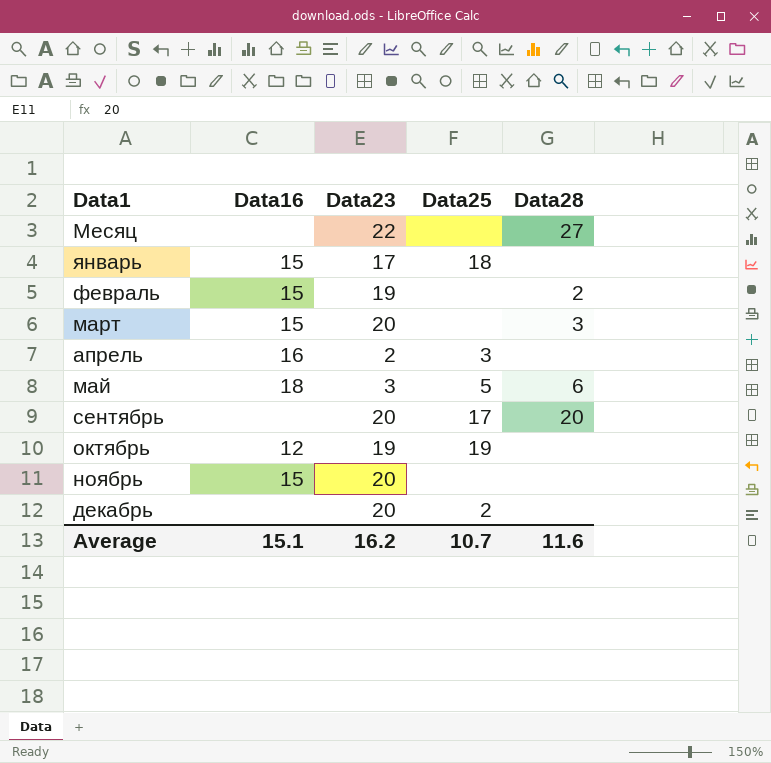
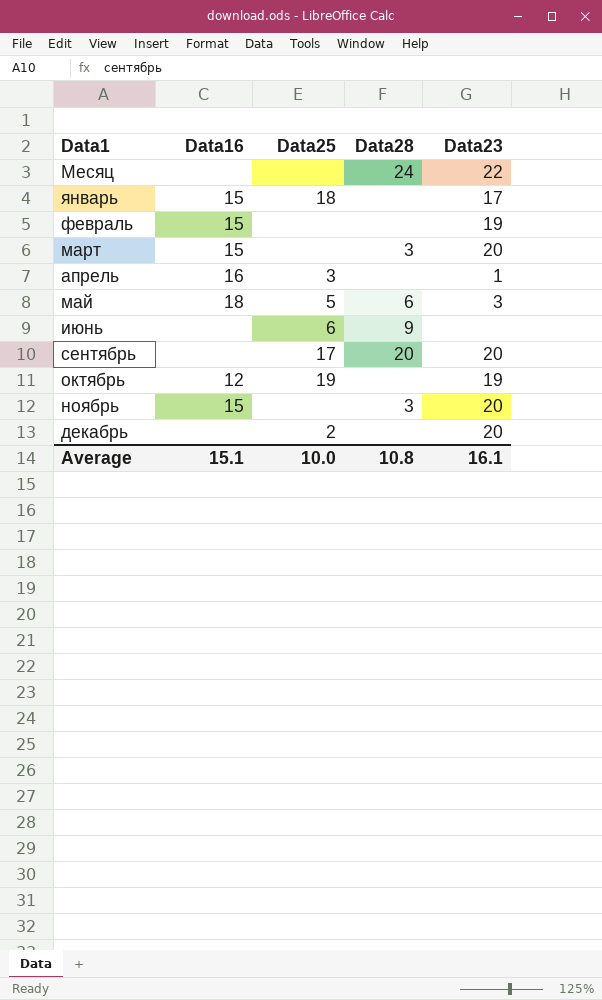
column Data23 | position: 3 -> 5
Месяц | Data28: 27 -> 24
февраль | Data28: 2 -> none
апрель | Data23: 2 -> 1
row июнь: none -> none | 6 | 9 | none
ноябрь | Data28: none -> 3
Average | Data25: 10.7 -> 10.0
Average | Data28: 11.6 -> 10.8
Average | Data23: 16.2 -> 16.1

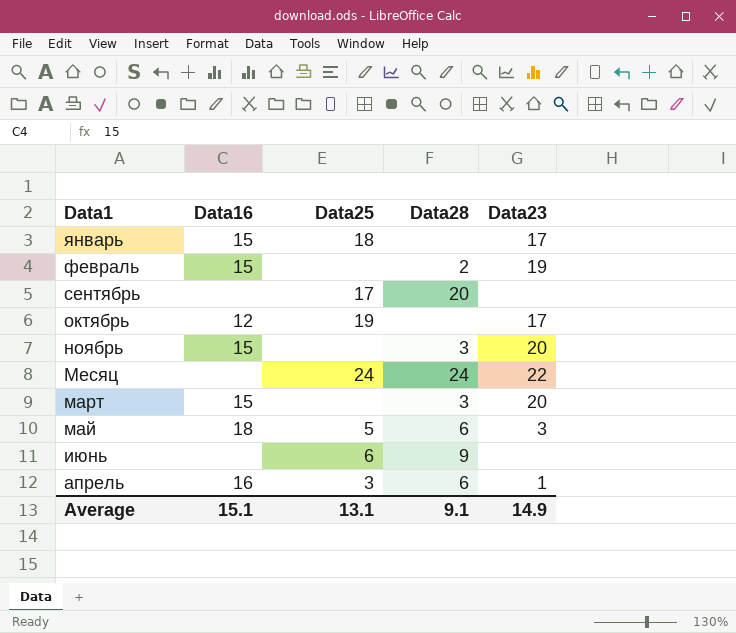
row order: none -> Data1 descending
row декабрь: none | 2 | none | 20 -> none
февраль | Data28: none -> 2
сентябрь | Data23: 20 -> none
октябрь | Data23: 19 -> 17
Месяц | Data25: none -> 24
апрель | Data28: none -> 6
Average | Data25: 10.0 -> 13.1
Average | Data28: 10.8 -> 9.1
Average | Data23: 16.1 -> 14.9

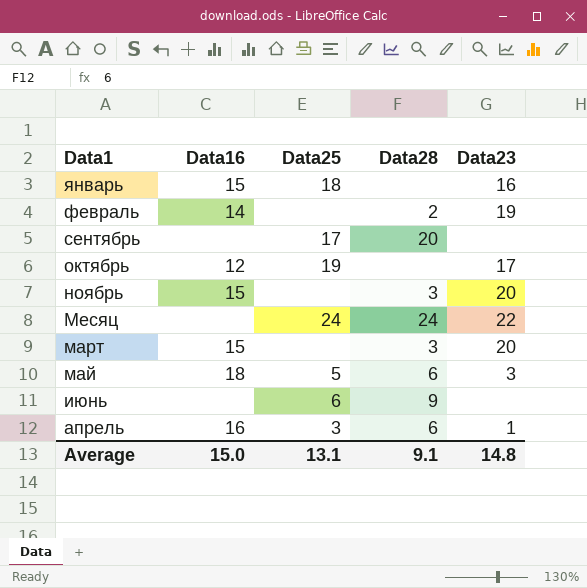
январь | Data23: 17 -> 16
февраль | Data16: 15 -> 14
Average | Data16: 15.1 -> 15.0
Average | Data23: 14.9 -> 14.8

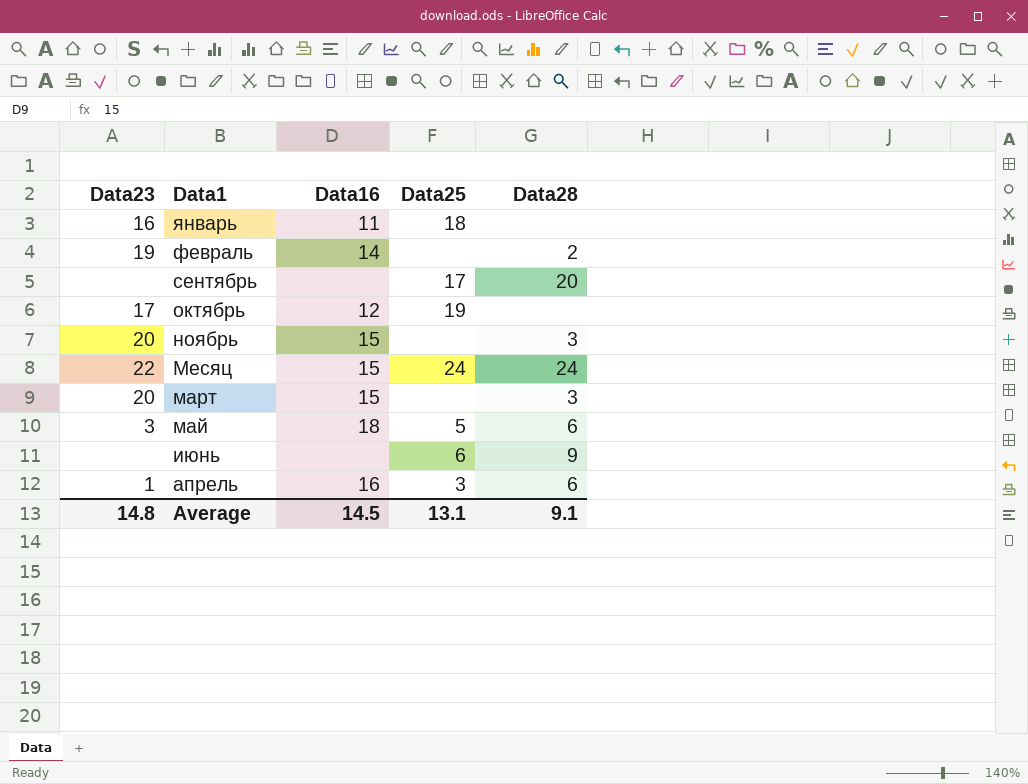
column Data23 | position: 5 -> 1
январь | Data16: 15 -> 11
Месяц | Data16: none -> 15
Average | Data16: 15.0 -> 14.5

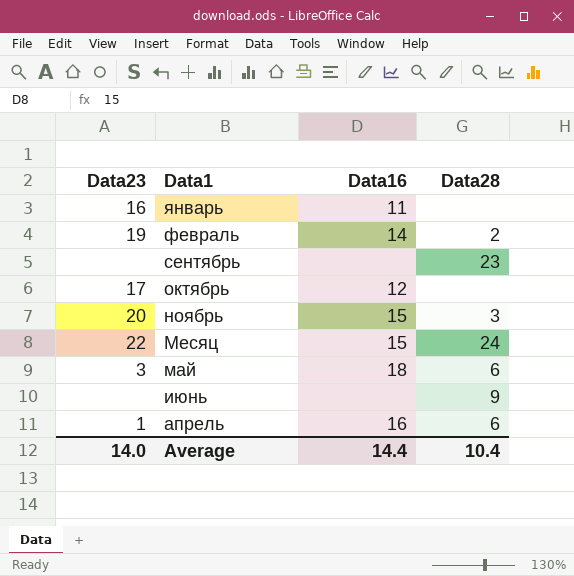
column Data25 | position: 4 -> none
row март: 20 | 15 | none | 3 -> none
сентябрь | Data28: 20 -> 23
Average | Data23: 14.8 -> 14.0
Average | Data16: 14.5 -> 14.4
Average | Data28: 9.1 -> 10.4

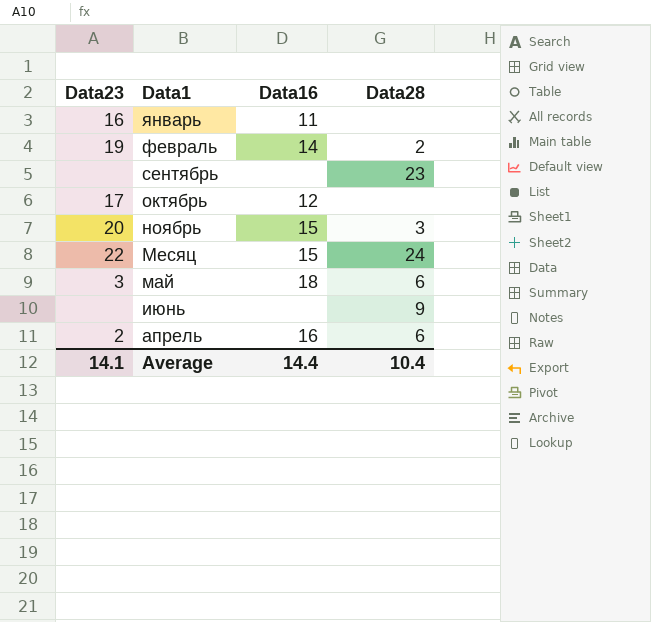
апрель | Data23: 1 -> 2
Average | Data23: 14.0 -> 14.1

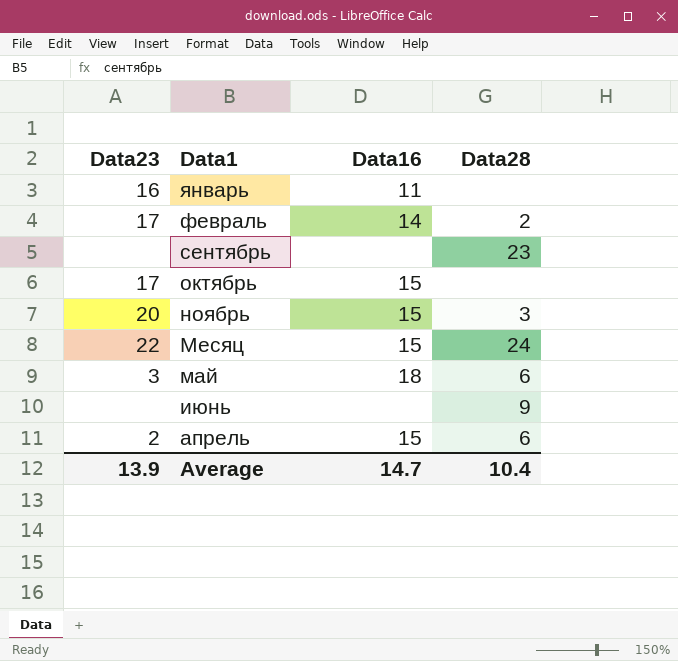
февраль | Data23: 19 -> 17
октябрь | Data16: 12 -> 15
апрель | Data16: 16 -> 15
Average | Data23: 14.1 -> 13.9
Average | Data16: 14.4 -> 14.7

